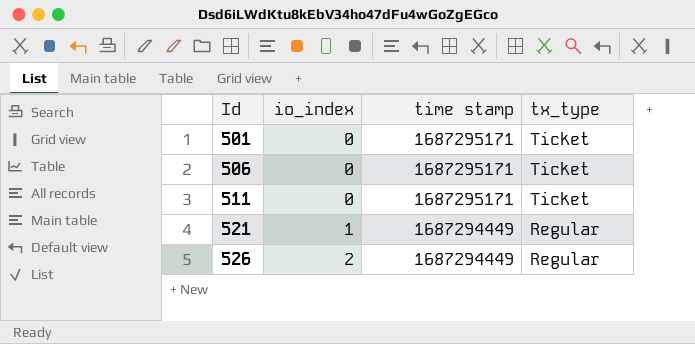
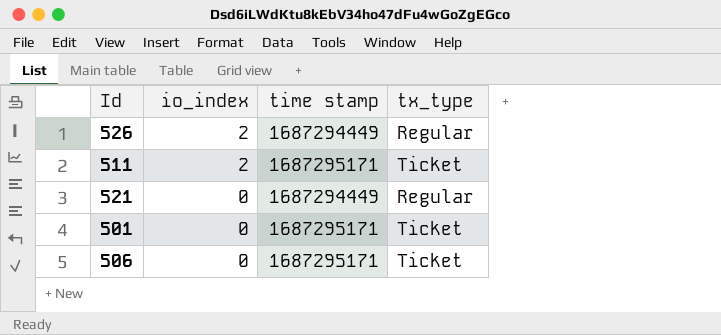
row order: Id ascending -> io_index descending
511 | io_index: 0 -> 2
521 | io_index: 1 -> 0

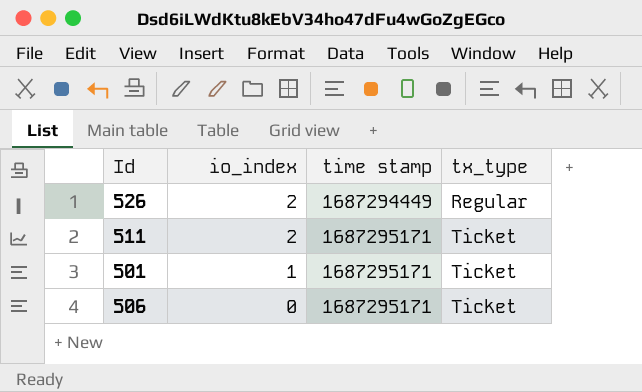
row 521: 0 | 1687294449 | Regular -> none
501 | io_index: 0 -> 1

